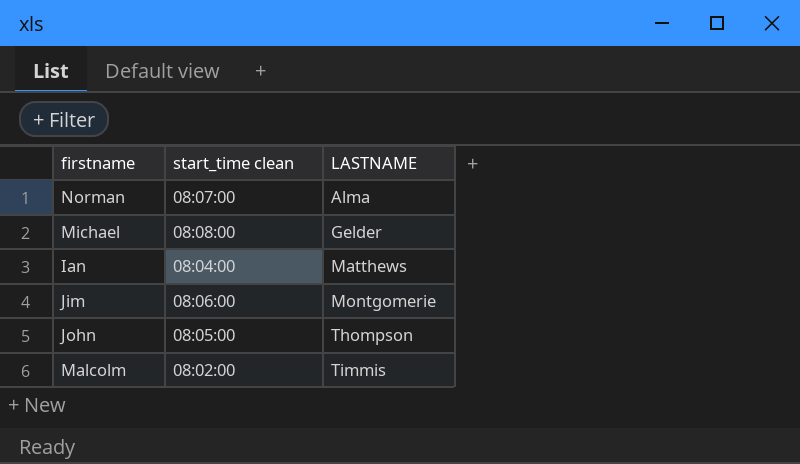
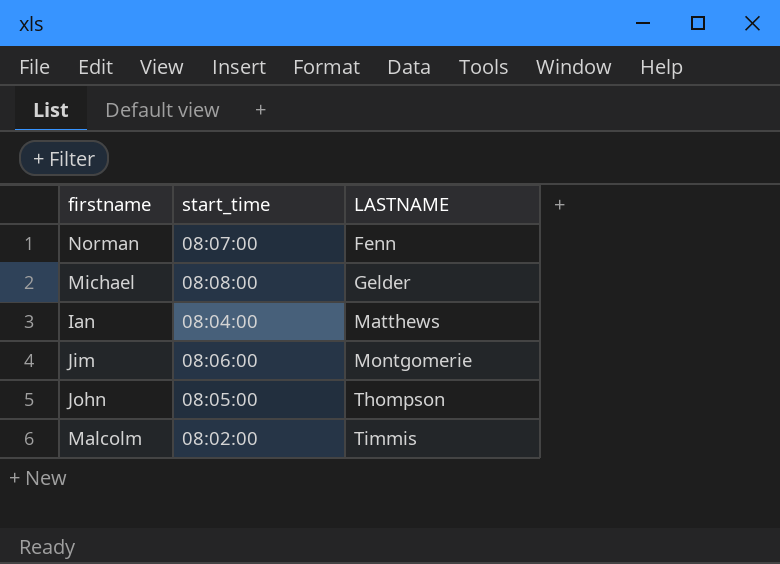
column name: start_time clean -> start_time
Norman | LASTNAME: Alma -> Fenn

